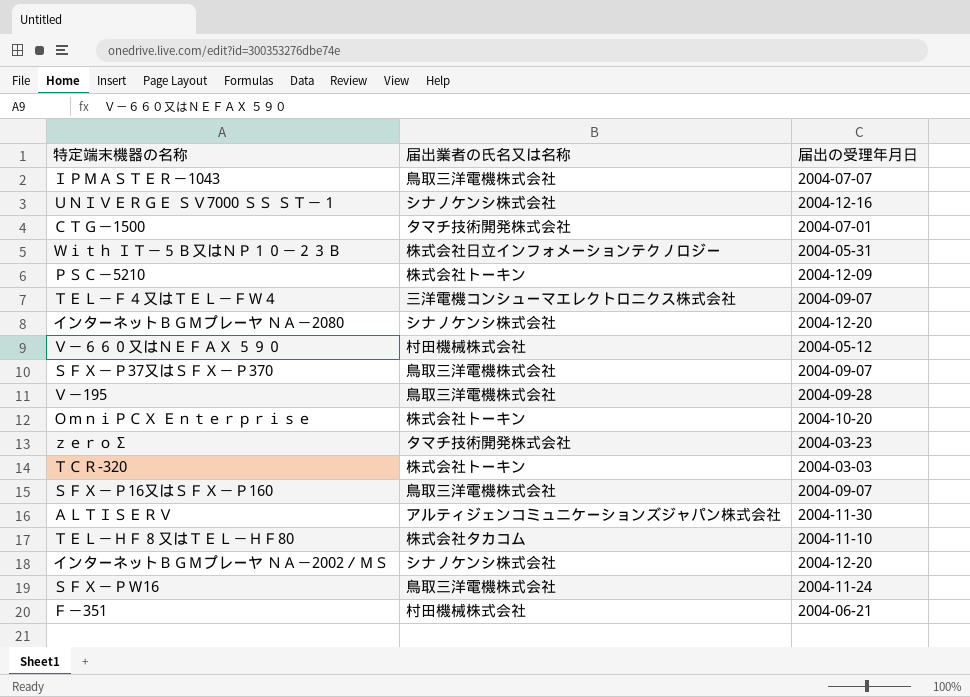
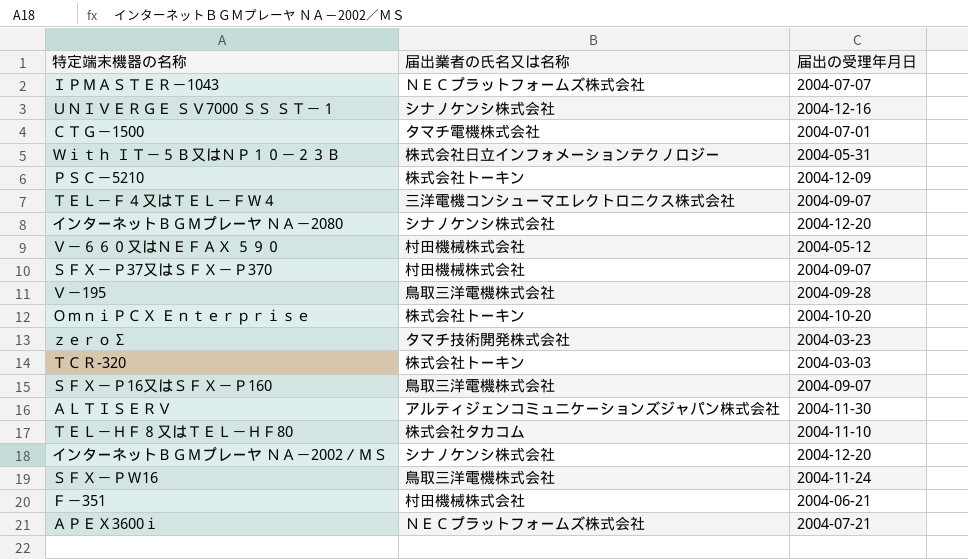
ＩＰＭＡＳＴＥＲ－1043 | 届出業者の氏名又は名称: 鳥取三洋電機株式会社 -> ＮＥＣプラットフォームズ株式会社
ＣＴＧ－1500 | 届出業者の氏名又は名称: タマチ技術開発株式会社 -> タマチ電機株式会社
ＳＦＸ－Ｐ37又はＳＦＸ－Ｐ370 | 届出業者の氏名又は名称: 鳥取三洋電機株式会社 -> 村田機械株式会社
row ＡＰＥＸ3600ｉ: none -> ＮＥＣプラットフォームズ株式会社 | 2004-07-21

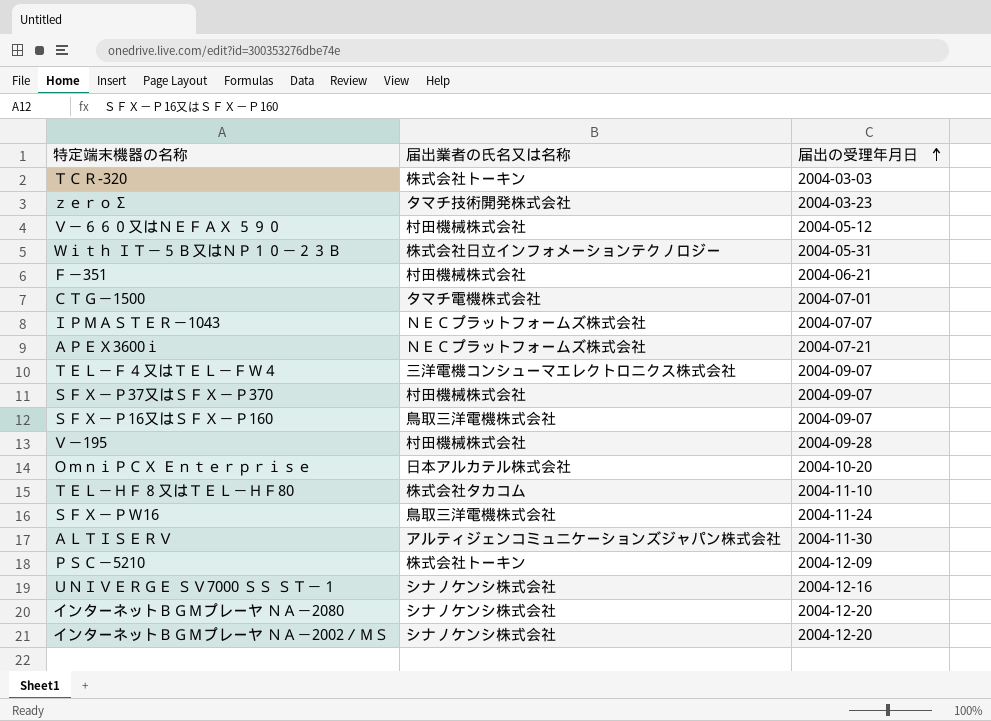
row order: none -> 届出の受理年月日 ascending
Ｖ－195 | 届出業者の氏名又は名称: 鳥取三洋電機株式会社 -> 村田機械株式会社
ＯｍｎｉＰＣＸ Ｅｎｔｅｒｐｒｉｓｅ | 届出業者の氏名又は名称: 株式会社トーキン -> 日本アルカテル株式会社

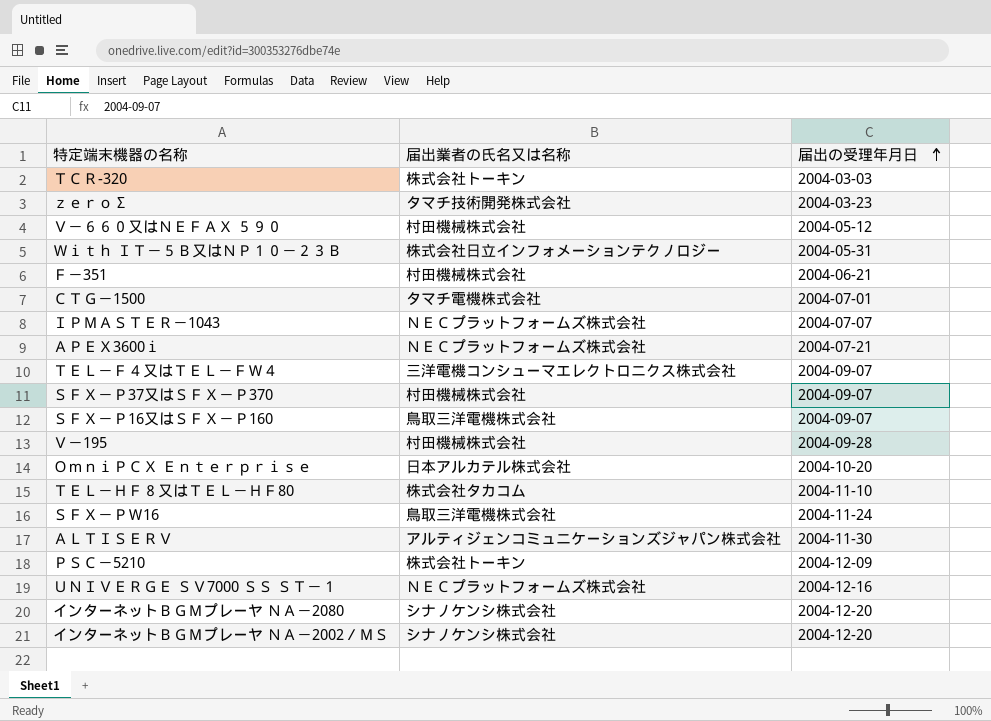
ＵＮＩＶＥＲＧＥ ＳＶ7000 ＳＳ ＳＴ－１ | 届出業者の氏名又は名称: シナノケンシ株式会社 -> ＮＥＣプラットフォームズ株式会社

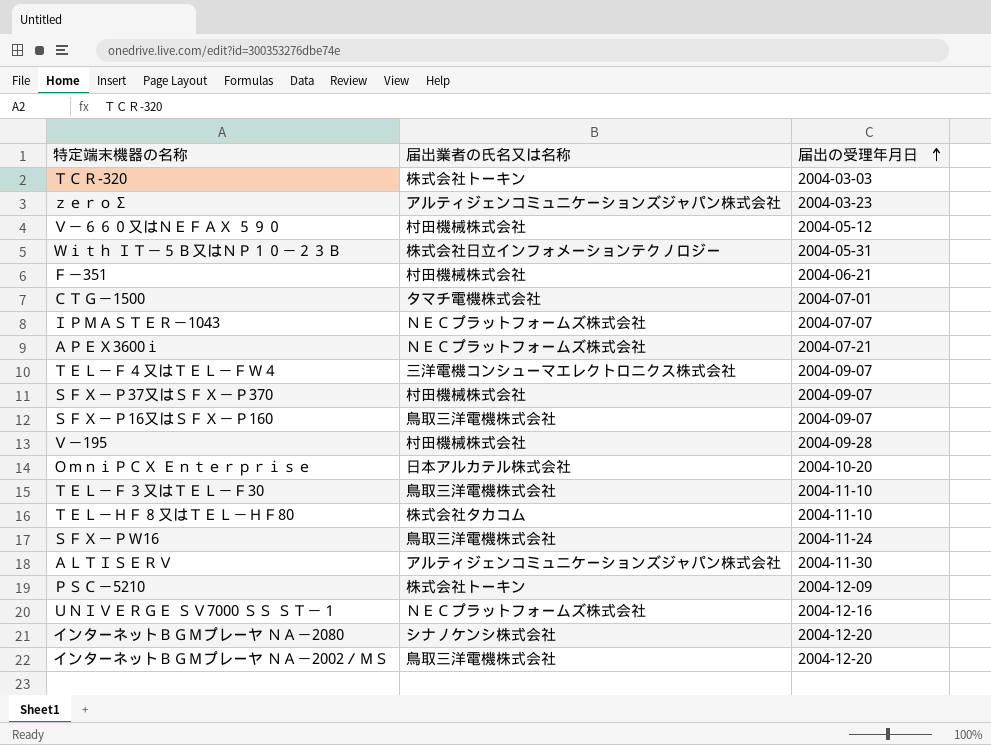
ｚｅｒｏ Σ | 届出業者の氏名又は名称: タマチ技術開発株式会社 -> アルティジェンコミュニケーションズジャパン株式会社
row ＴＥＬ－Ｆ３又はＴＥＬ－Ｆ30: none -> 鳥取三洋電機株式会社 | 2004-11-10
インターネットＢＧＭプレーヤ ＮＡ－2002／ＭＳ | 届出業者の氏名又は名称: シナノケンシ株式会社 -> 鳥取三洋電機株式会社

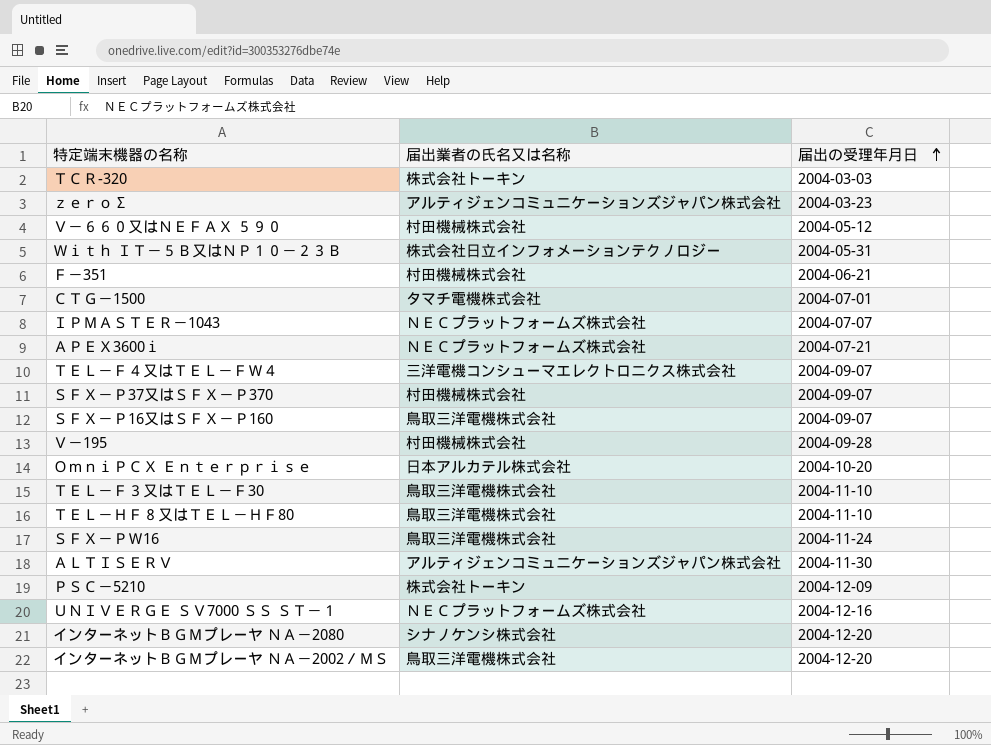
ＴＥＬ－ＨＦ８又はＴＥＬ－ＨＦ80 | 届出業者の氏名又は名称: 株式会社タカコム -> 鳥取三洋電機株式会社

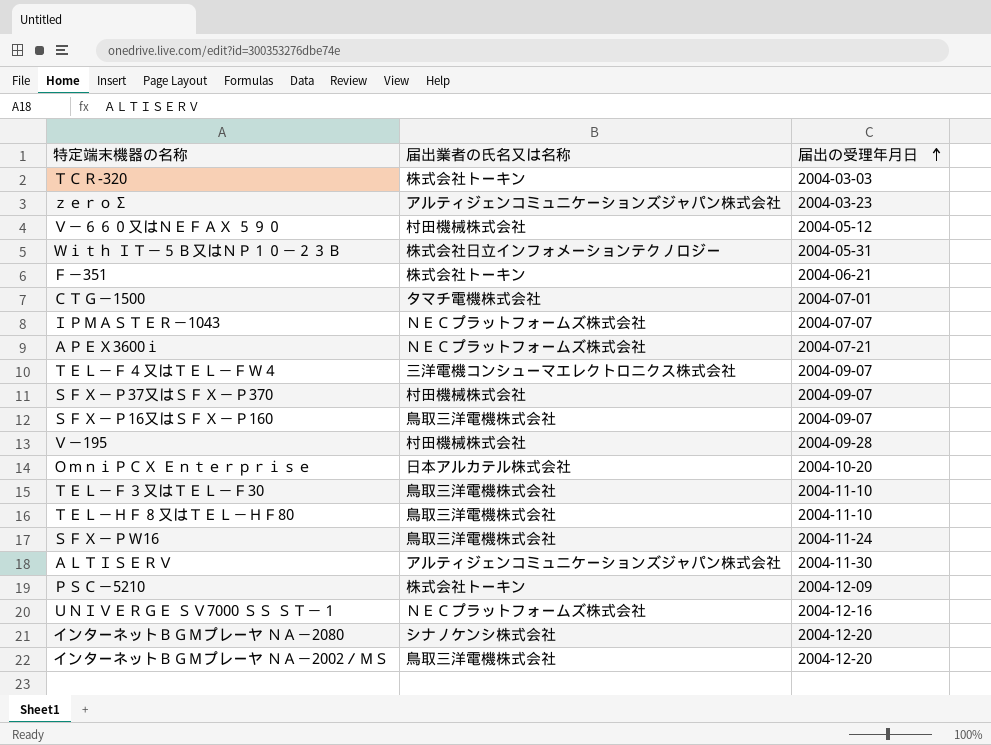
Ｆ－351 | 届出業者の氏名又は名称: 村田機械株式会社 -> 株式会社トーキン

